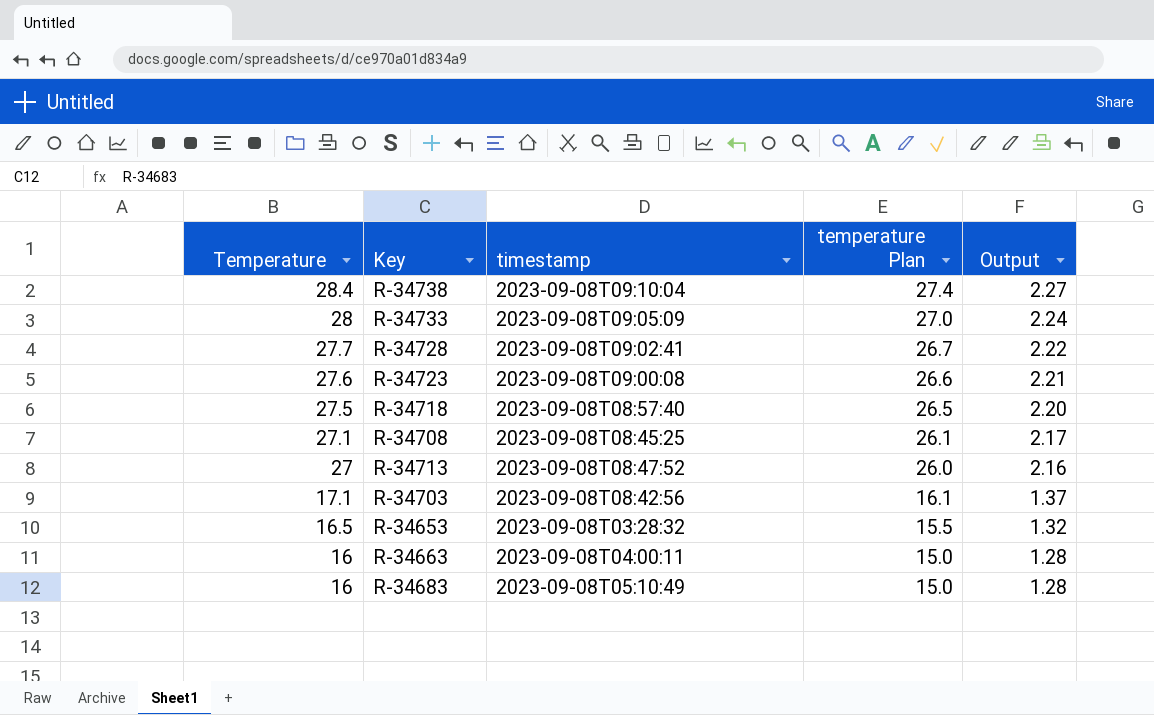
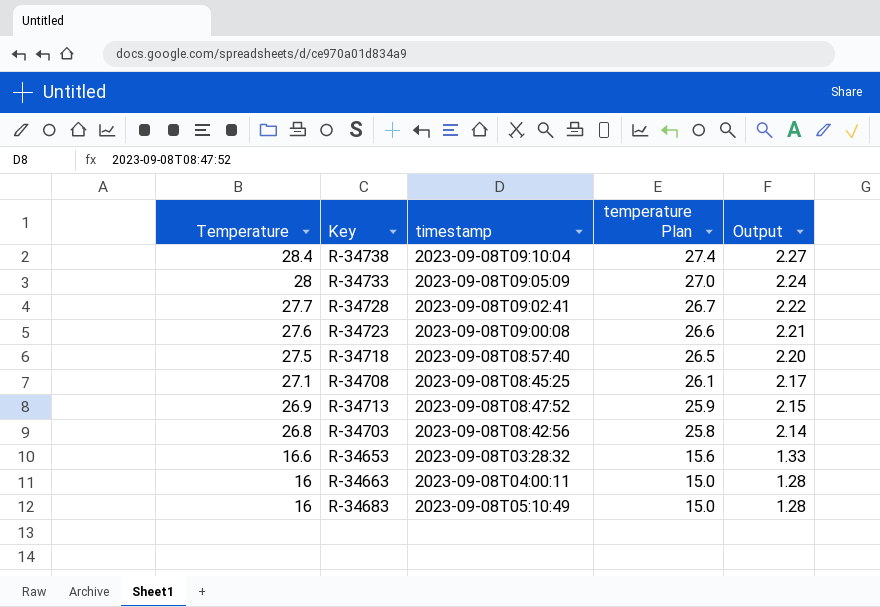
R-34713 | Temperature: 27 -> 26.9
R-34713 | temperature Plan: 26.0 -> 25.9
R-34713 | Output: 2.16 -> 2.15
R-34703 | Temperature: 17.1 -> 26.8
R-34703 | temperature Plan: 16.1 -> 25.8
R-34703 | Output: 1.37 -> 2.14
R-34653 | Temperature: 16.5 -> 16.6
R-34653 | temperature Plan: 15.5 -> 15.6
R-34653 | Output: 1.32 -> 1.33

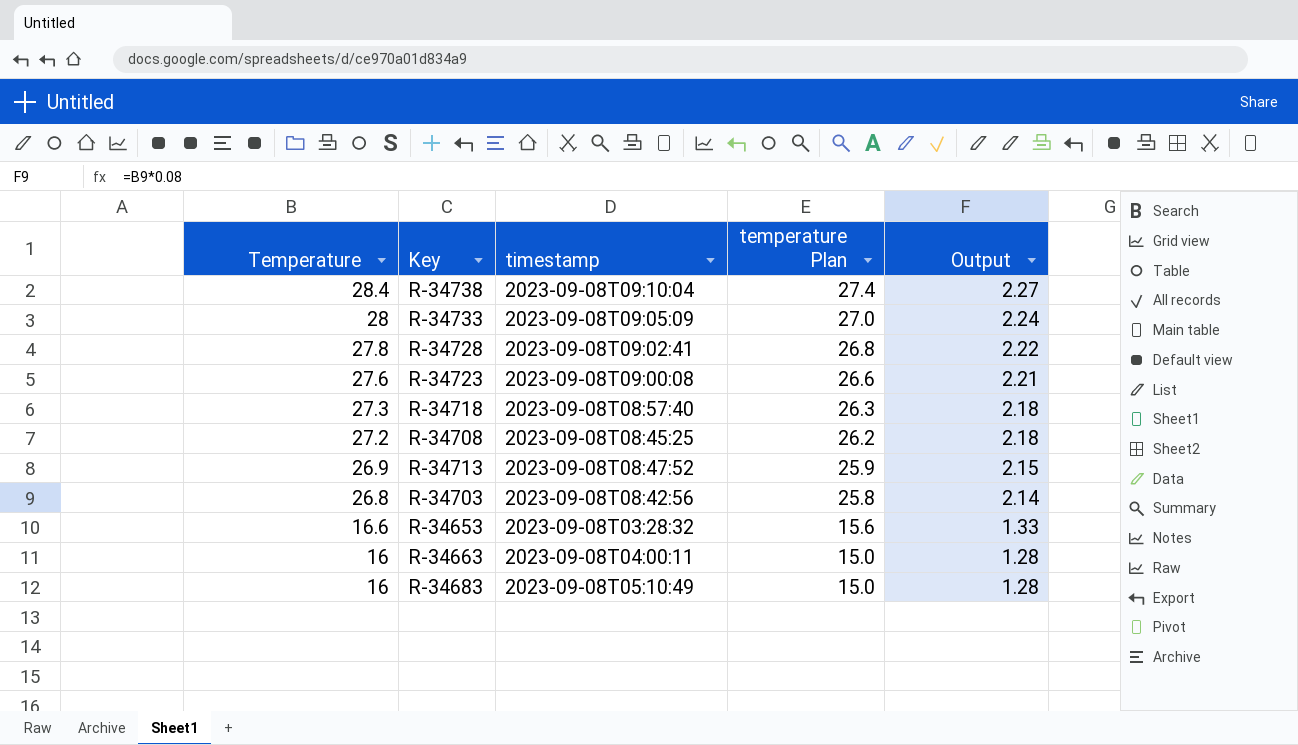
R-34728 | Temperature: 27.7 -> 27.8
R-34728 | temperature Plan: 26.7 -> 26.8
R-34718 | Temperature: 27.5 -> 27.3
R-34718 | temperature Plan: 26.5 -> 26.3
R-34718 | Output: 2.20 -> 2.18
R-34708 | Temperature: 27.1 -> 27.2
R-34708 | temperature Plan: 26.1 -> 26.2
R-34708 | Output: 2.17 -> 2.18

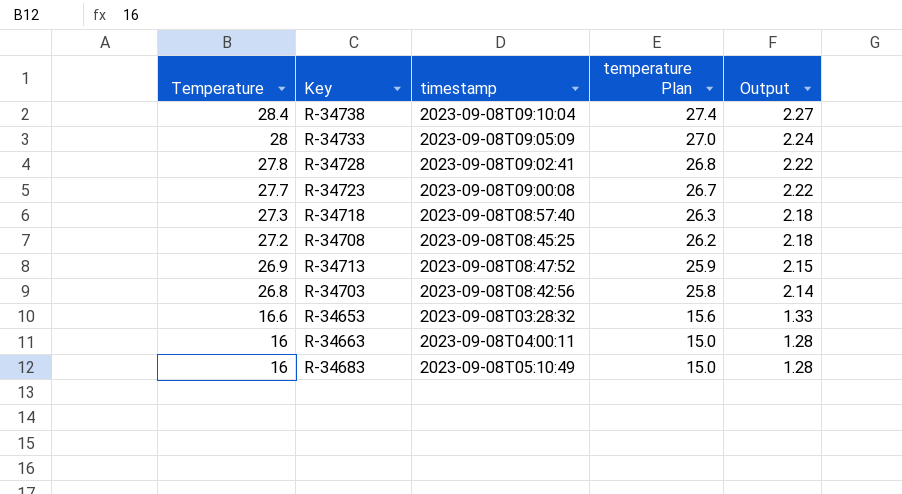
R-34723 | Temperature: 27.6 -> 27.7
R-34723 | temperature Plan: 26.6 -> 26.7
R-34723 | Output: 2.21 -> 2.22

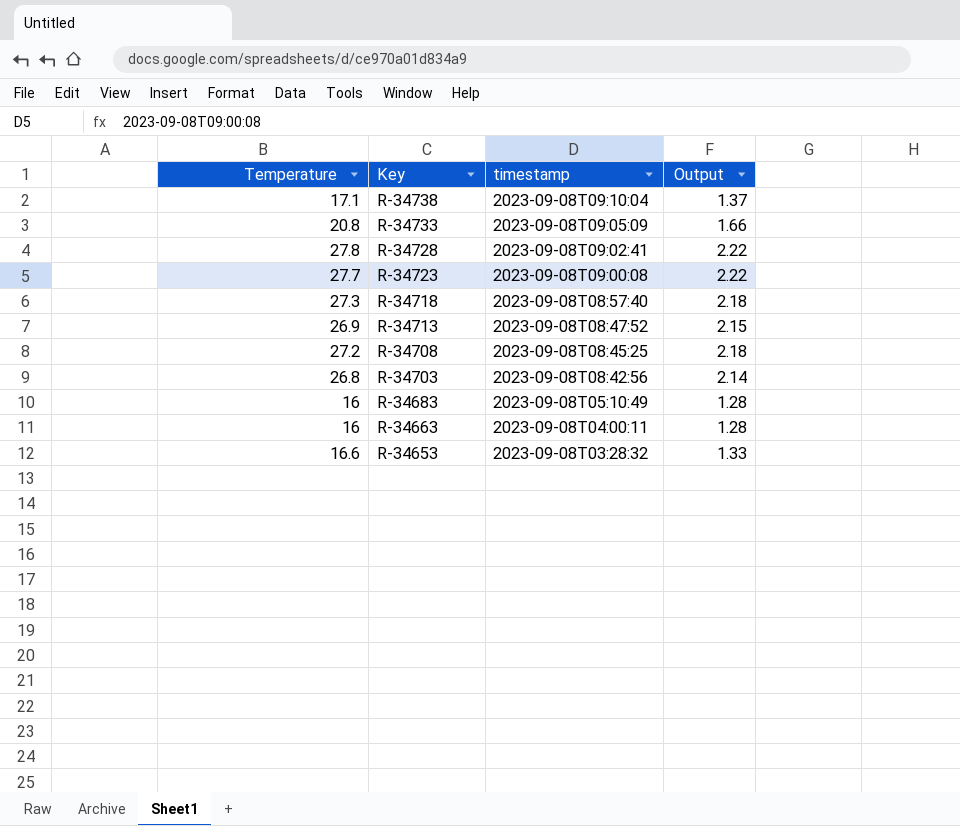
row order: Temperature descending -> Key descending
column temperature Plan | formula: [Temperature] - 1 -> none
R-34738 | Temperature: 28.4 -> 17.1
R-34738 | Output: 2.27 -> 1.37
R-34733 | Temperature: 28 -> 20.8
R-34733 | Output: 2.24 -> 1.66

